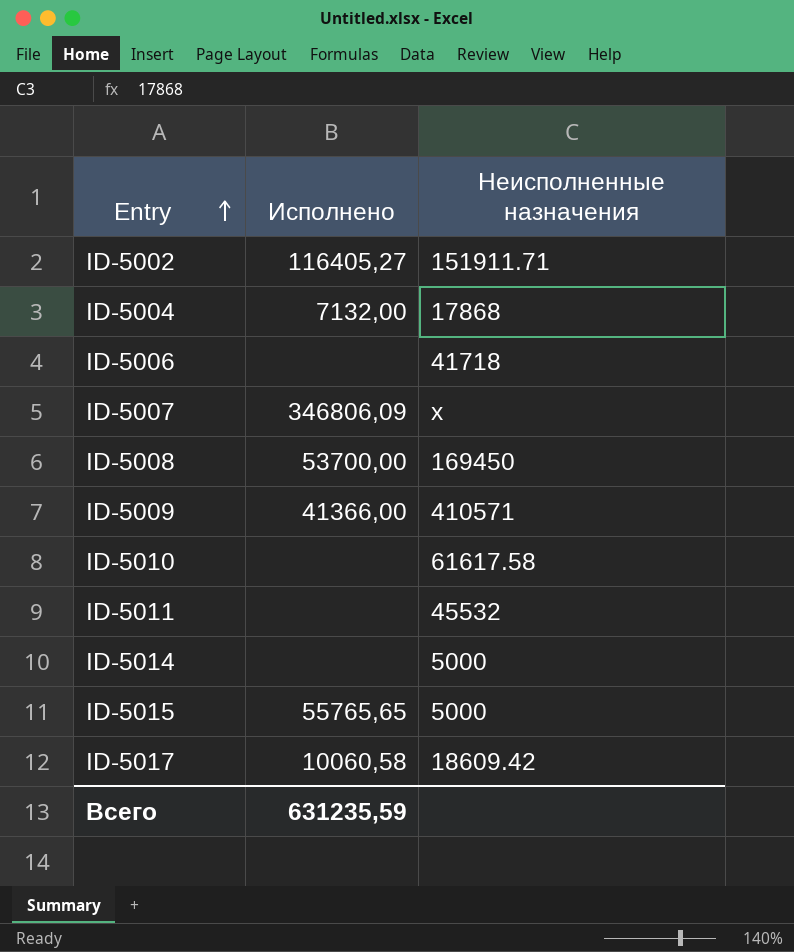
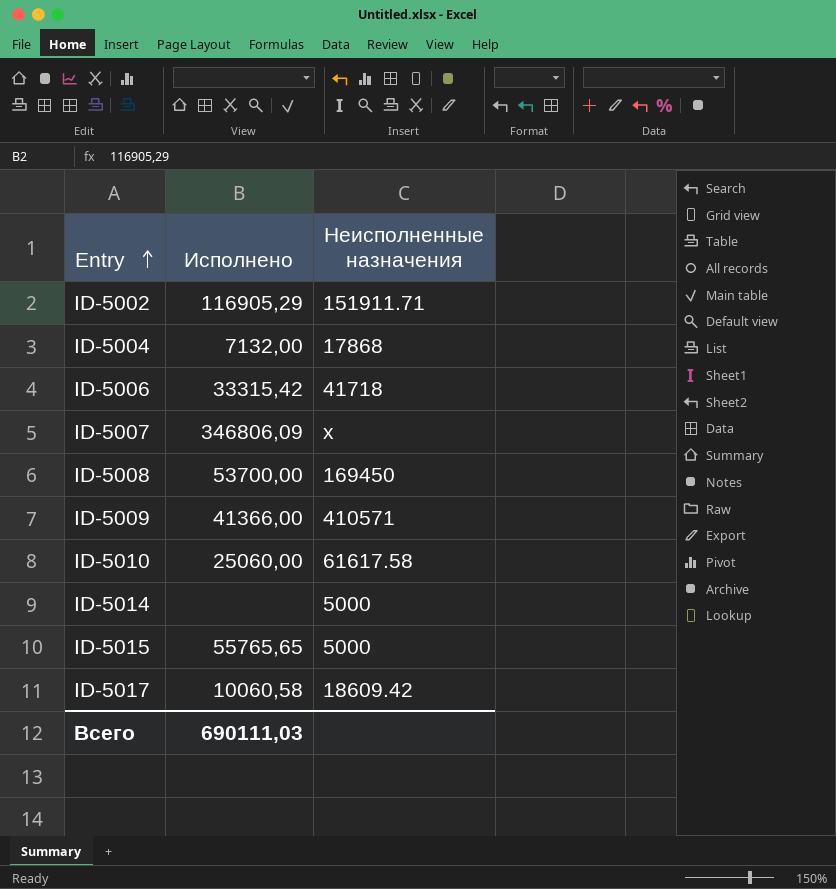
row ID-5011: none | 45532 -> none
ID-5002 | Исполнено: 116405,27 -> 116905,29
ID-5006 | Исполнено: none -> 33315,42
ID-5010 | Исполнено: none -> 25060,00
Всего | Исполнено: 631235,59 -> 690111,03

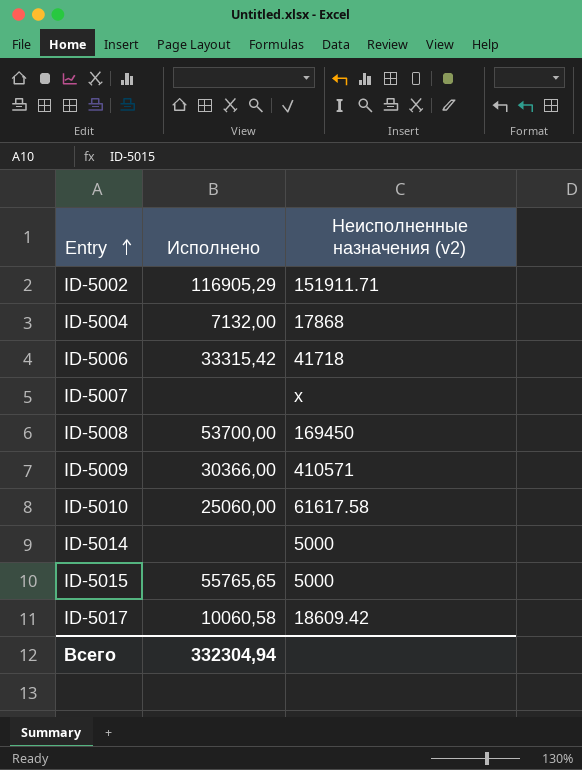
column name: Неисполненные назначения -> Неисполненные назначения (v2)
ID-5007 | Исполнено: 346806,09 -> none
ID-5009 | Исполнено: 41366,00 -> 30366,00
Всего | Исполнено: 690111,03 -> 332304,94

